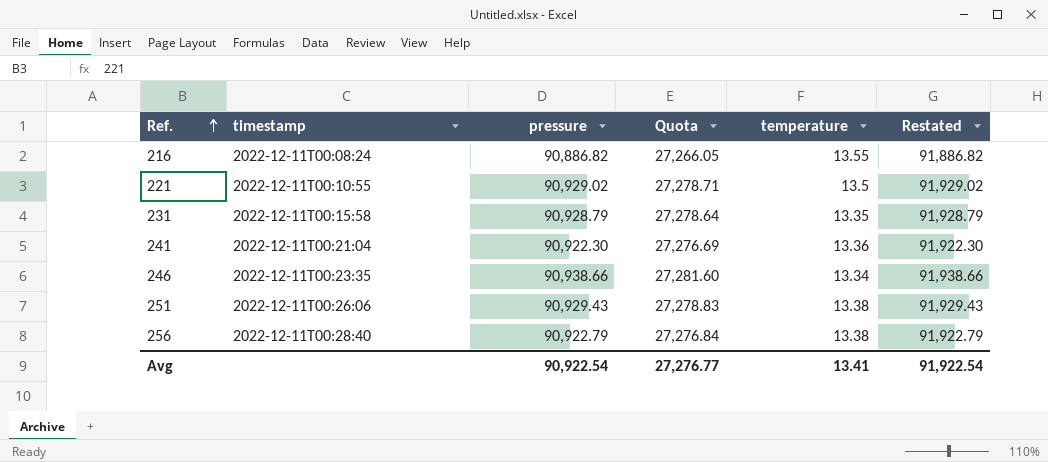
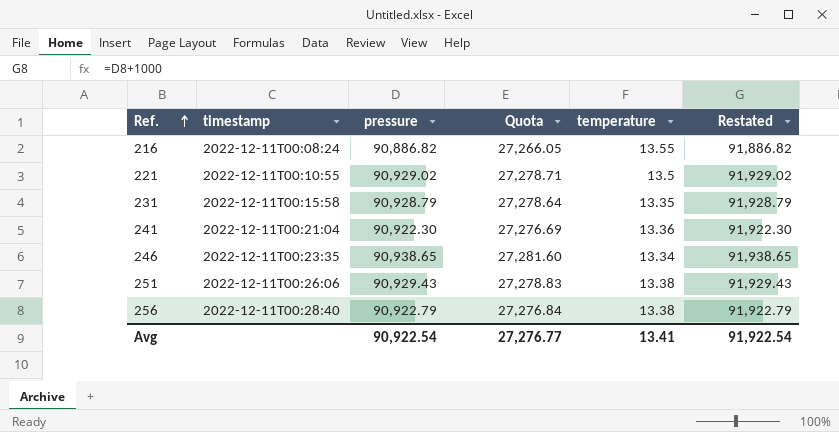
246 | pressure: 90,938.66 -> 90,938.65
246 | Restated: 91,938.66 -> 91,938.65

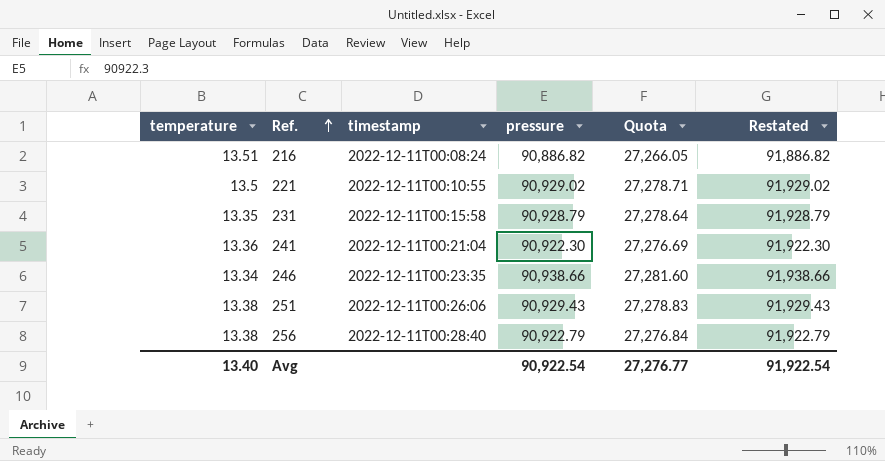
column temperature | position: 5 -> 1
216 | temperature: 13.55 -> 13.51
246 | pressure: 90,938.65 -> 90,938.66
246 | Restated: 91,938.65 -> 91,938.66
Avg | temperature: 13.41 -> 13.40

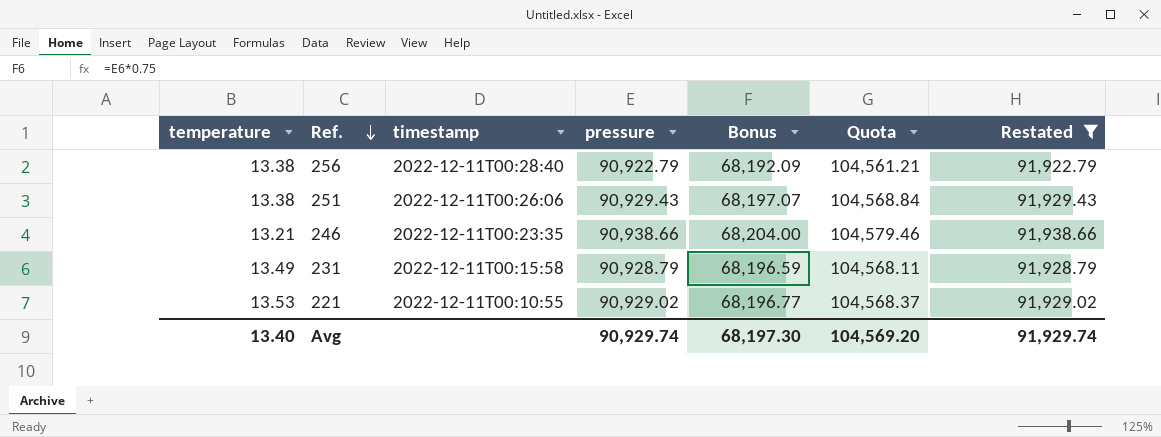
filter: none -> Restated >= 91,922.79
row order: Ref. ascending -> Ref. descending
column Bonus | formula: none -> [pressure] * 0.75
column Quota | formula: [pressure] * 0.3 -> [pressure] * 1.15
246 | temperature: 13.34 -> 13.21
231 | temperature: 13.35 -> 13.49
221 | temperature: 13.5 -> 13.53
Avg | pressure: 90,922.54 -> 90,929.74
Avg | Quota: 27,276.77 -> 104,569.20
Avg | Restated: 91,922.54 -> 91,929.74

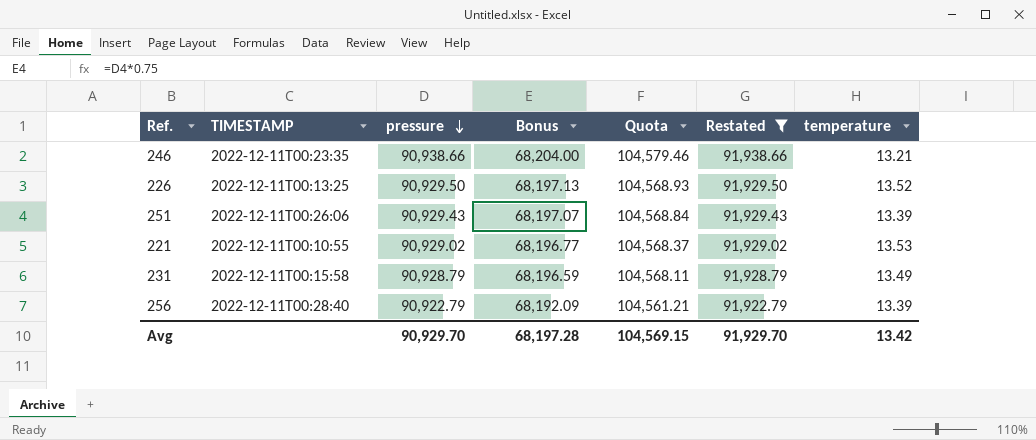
row order: Ref. descending -> pressure descending
column name: timestamp -> TIMESTAMP
column temperature | position: 1 -> 7
row 226: none -> 2022-12-11T00:13:25 | 90,929.50 | 68,197.13 | 104,568.93 | 91,929.50 | 13.52
251 | temperature: 13.38 -> 13.39
256 | temperature: 13.38 -> 13.39
Avg | pressure: 90,929.74 -> 90,929.70
Avg | Bonus: 68,197.30 -> 68,197.28
Avg | Quota: 104,569.20 -> 104,569.15
Avg | Restated: 91,929.74 -> 91,929.70
Avg | temperature: 13.40 -> 13.42

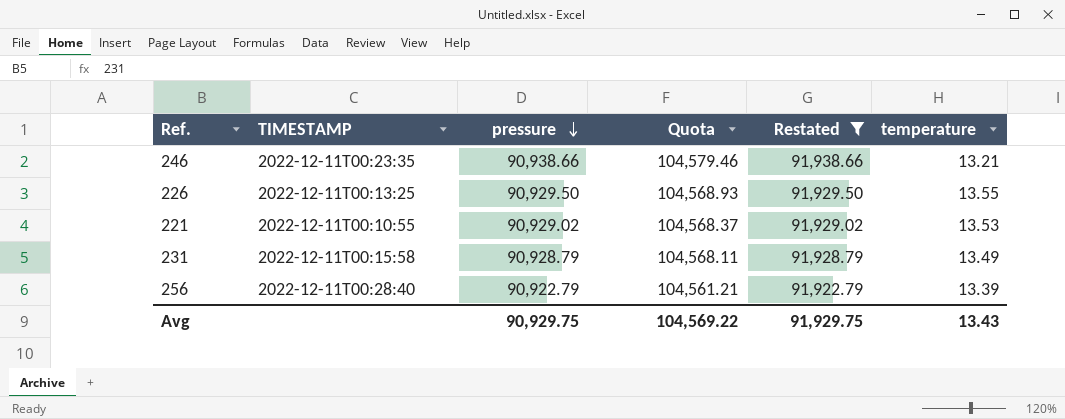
column Bonus | formula: [pressure] * 0.75 -> none
row 251: 2022-12-11T00:26:06 | 90,929.43 | 68,197.07 | 104,568.84 | 91,929.43 | 13.39 -> none
226 | temperature: 13.52 -> 13.55
Avg | pressure: 90,929.70 -> 90,929.75
Avg | Quota: 104,569.15 -> 104,569.22
Avg | Restated: 91,929.70 -> 91,929.75
Avg | temperature: 13.42 -> 13.43

